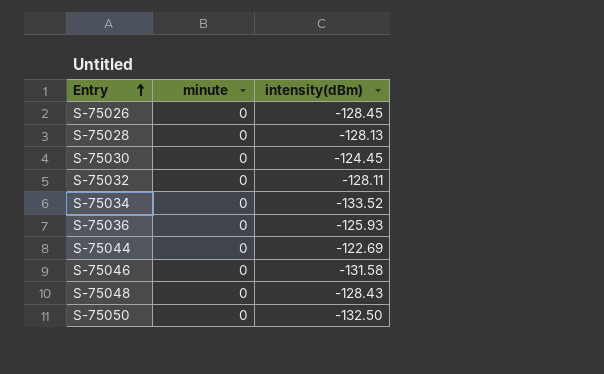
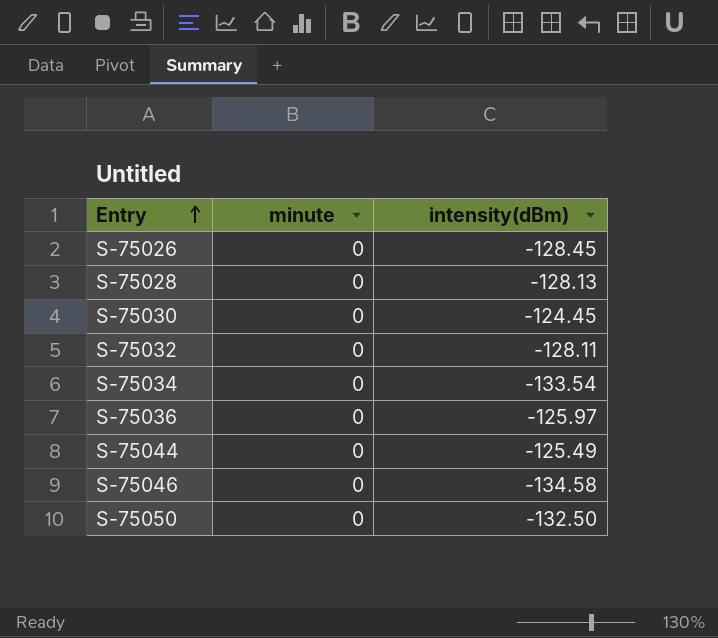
row S-75048: 0 | -128.43 -> none
S-75034 | intensity(dBm): -133.52 -> -133.54
S-75036 | intensity(dBm): -125.93 -> -125.97
S-75044 | intensity(dBm): -122.69 -> -125.49
S-75046 | intensity(dBm): -131.58 -> -134.58

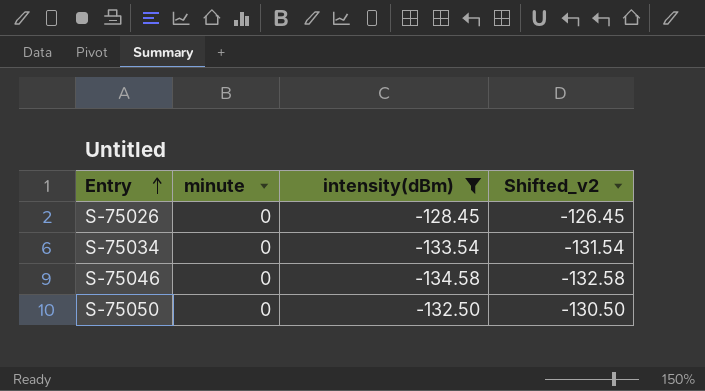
filter: none -> intensity(dBm) <= -128.45
column Shifted_v2 | formula: none -> [intensity(dBm)] + 2

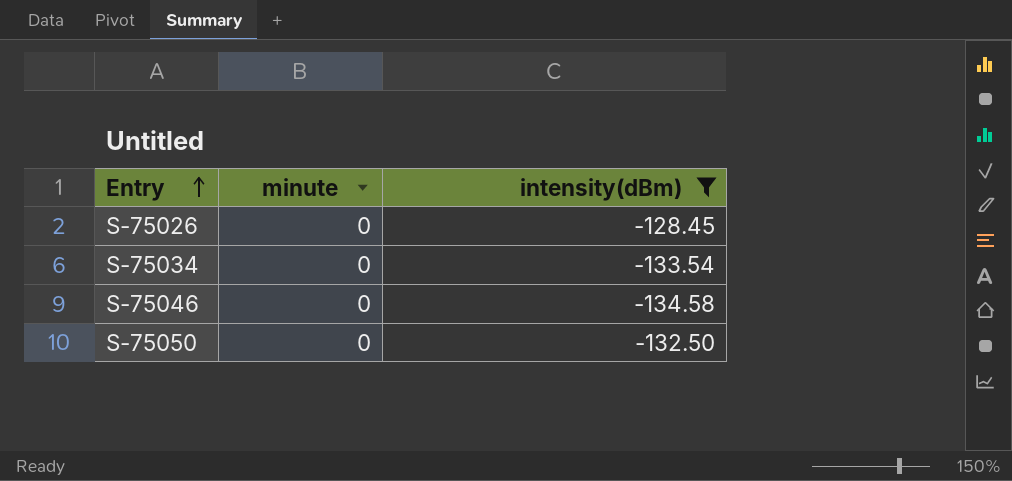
column Shifted_v2 | formula: [intensity(dBm)] + 2 -> none

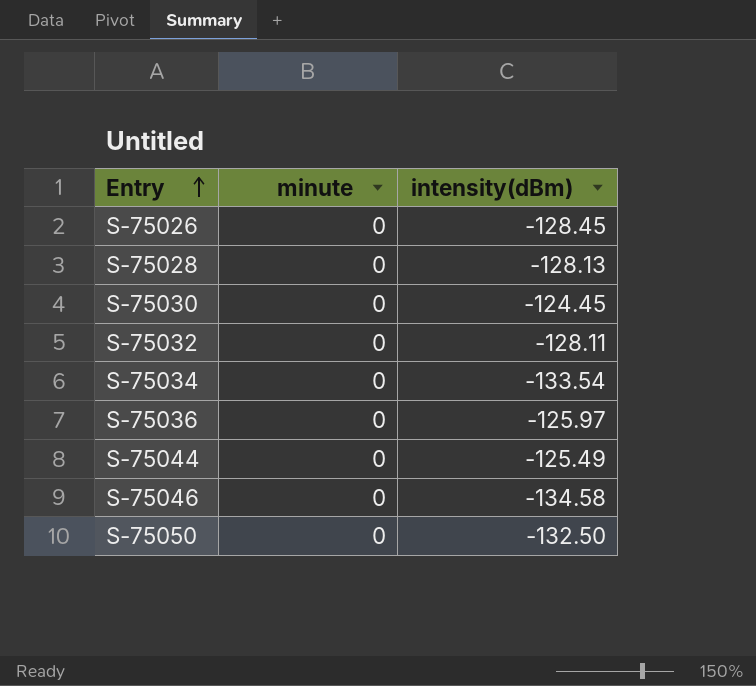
filter: intensity(dBm) <= -128.45 -> none

